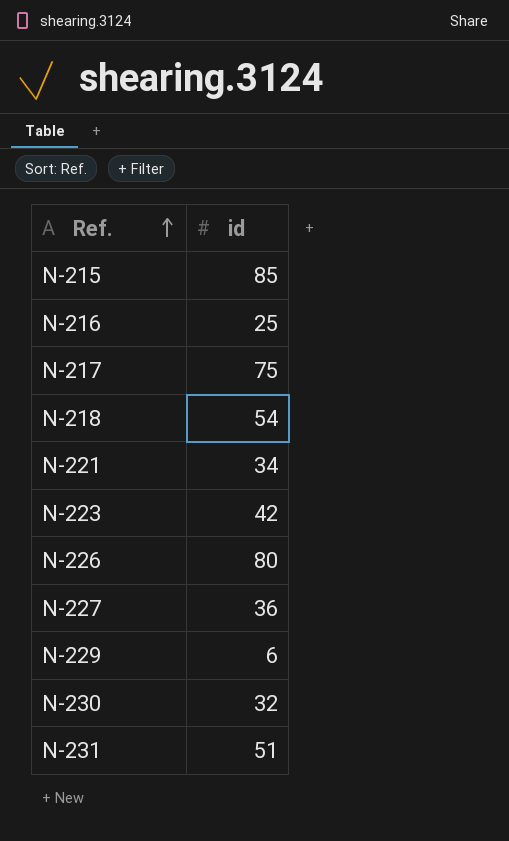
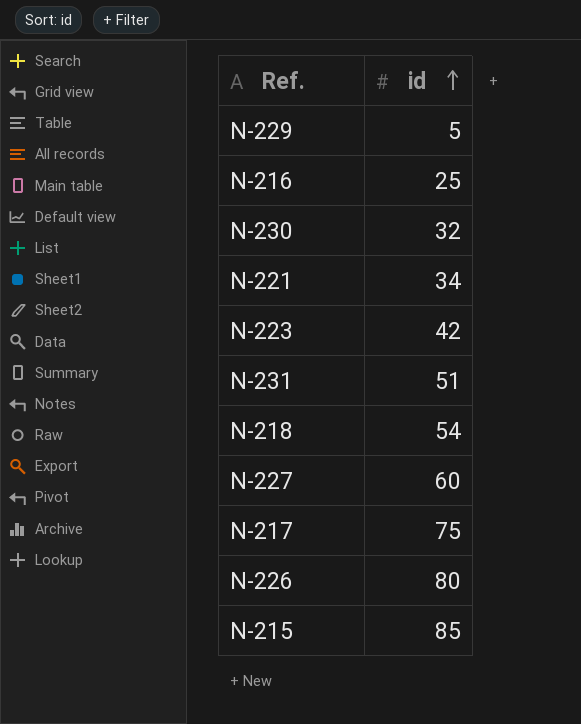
row order: Ref. ascending -> id ascending
N-229 | id: 6 -> 5
N-227 | id: 36 -> 60

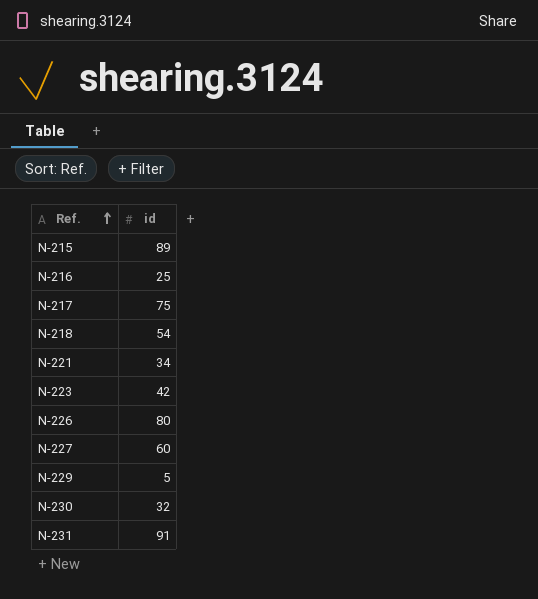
row order: id ascending -> Ref. ascending
N-215 | id: 85 -> 89
N-231 | id: 51 -> 91

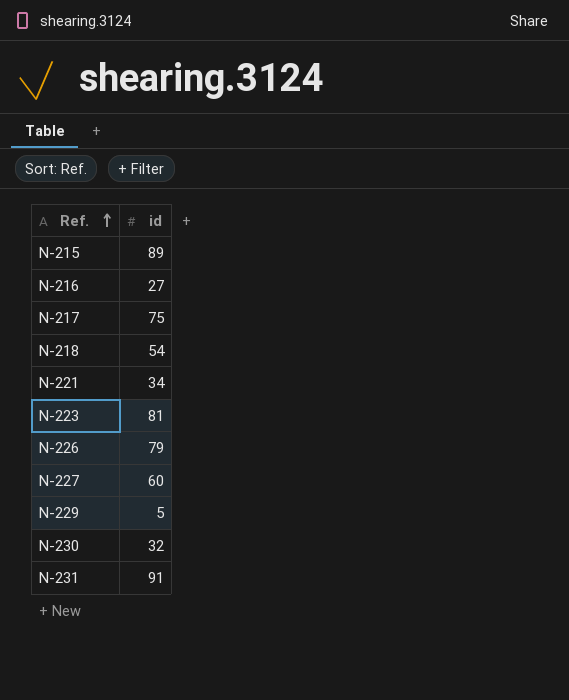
N-216 | id: 25 -> 27
N-223 | id: 42 -> 81
N-226 | id: 80 -> 79

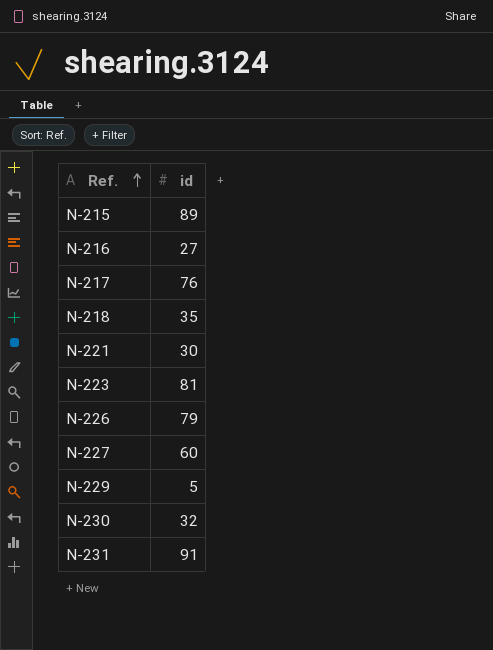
N-217 | id: 75 -> 76
N-218 | id: 54 -> 35
N-221 | id: 34 -> 30

